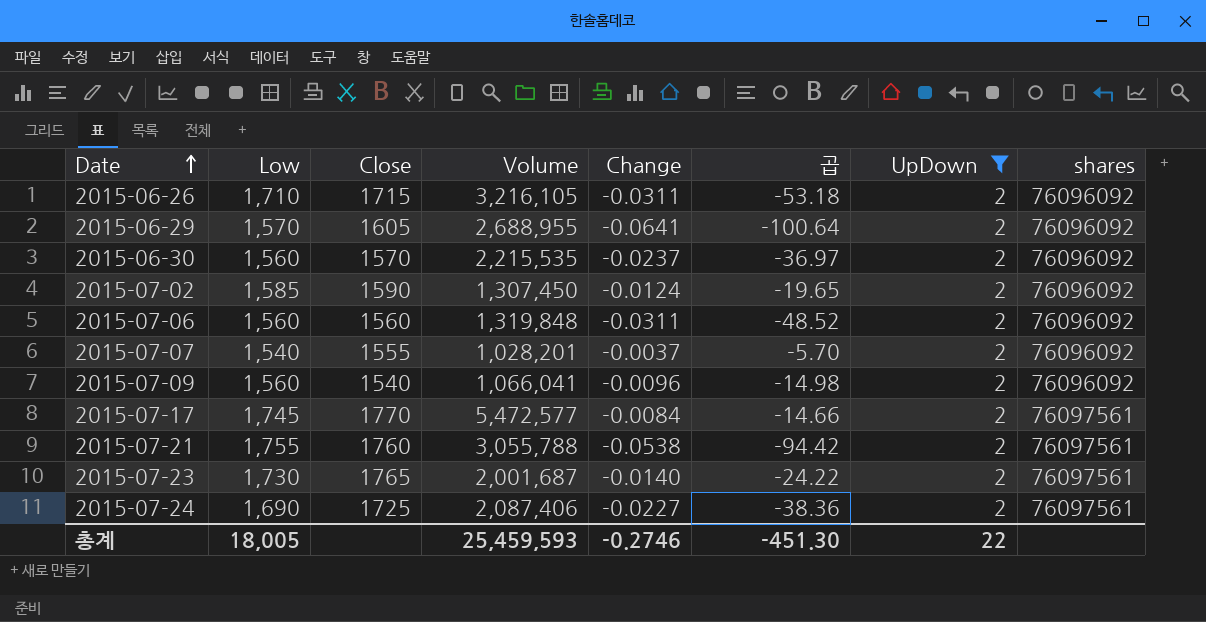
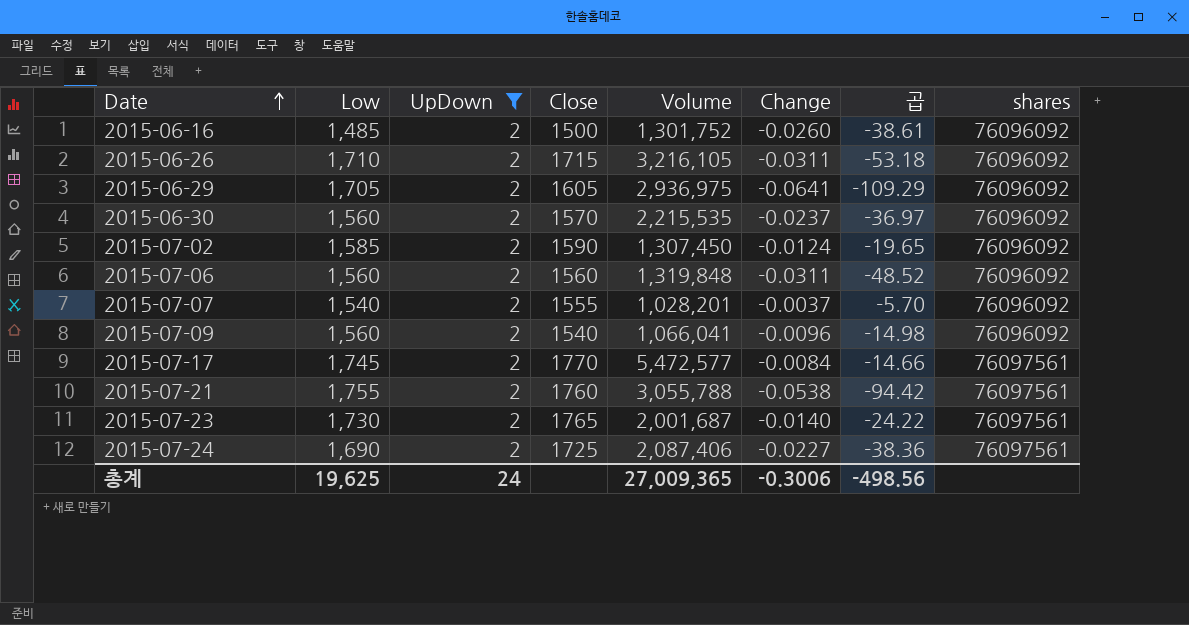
column UpDown | position: 7 -> 3
row 2015-06-16: none -> 1,485 | 2 | 1500 | 1,301,752 | -0.0260 | -38.61 | 76096092
2015-06-29 | Low: 1,570 -> 1,705
2015-06-29 | Volume: 2,688,955 -> 2,936,975
2015-06-29 | 곱: -100.64 -> -109.29
총계 | Low: 18,005 -> 19,625
총계 | UpDown: 22 -> 24
총계 | Volume: 25,459,593 -> 27,009,365
총계 | Change: -0.2746 -> -0.3006
총계 | 곱: -451.30 -> -498.56

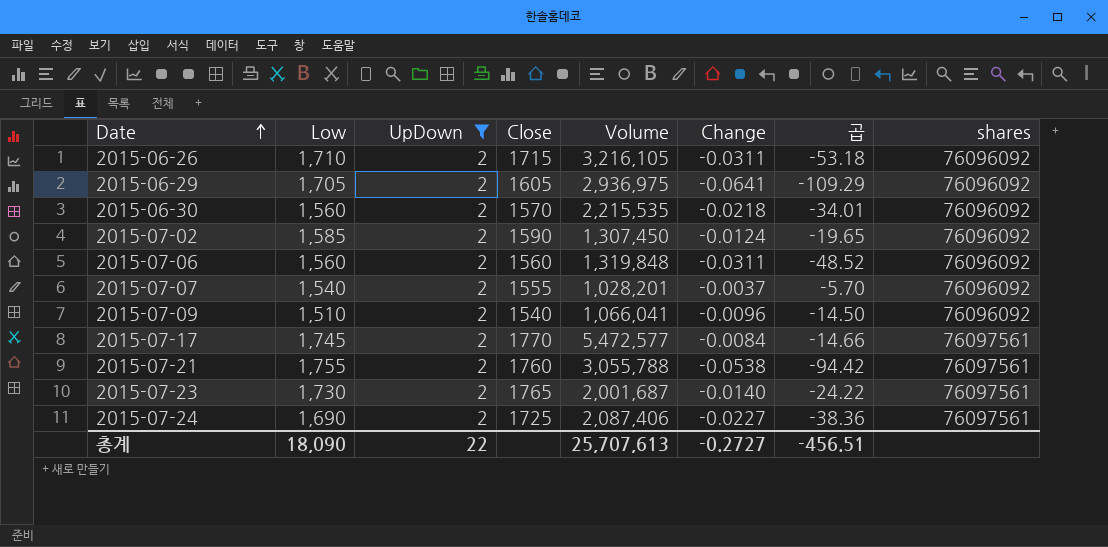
row 2015-06-16: 1,485 | 2 | 1500 | 1,301,752 | -0.0260 | -38.61 | 76096092 -> none
2015-06-30 | Change: -0.0237 -> -0.0218
2015-06-30 | 곱: -36.97 -> -34.01
2015-07-09 | Low: 1,560 -> 1,510
2015-07-09 | 곱: -14.98 -> -14.50
총계 | Low: 19,625 -> 18,090
총계 | UpDown: 24 -> 22
총계 | Volume: 27,009,365 -> 25,707,613
총계 | Change: -0.3006 -> -0.2727
총계 | 곱: -498.56 -> -456.51

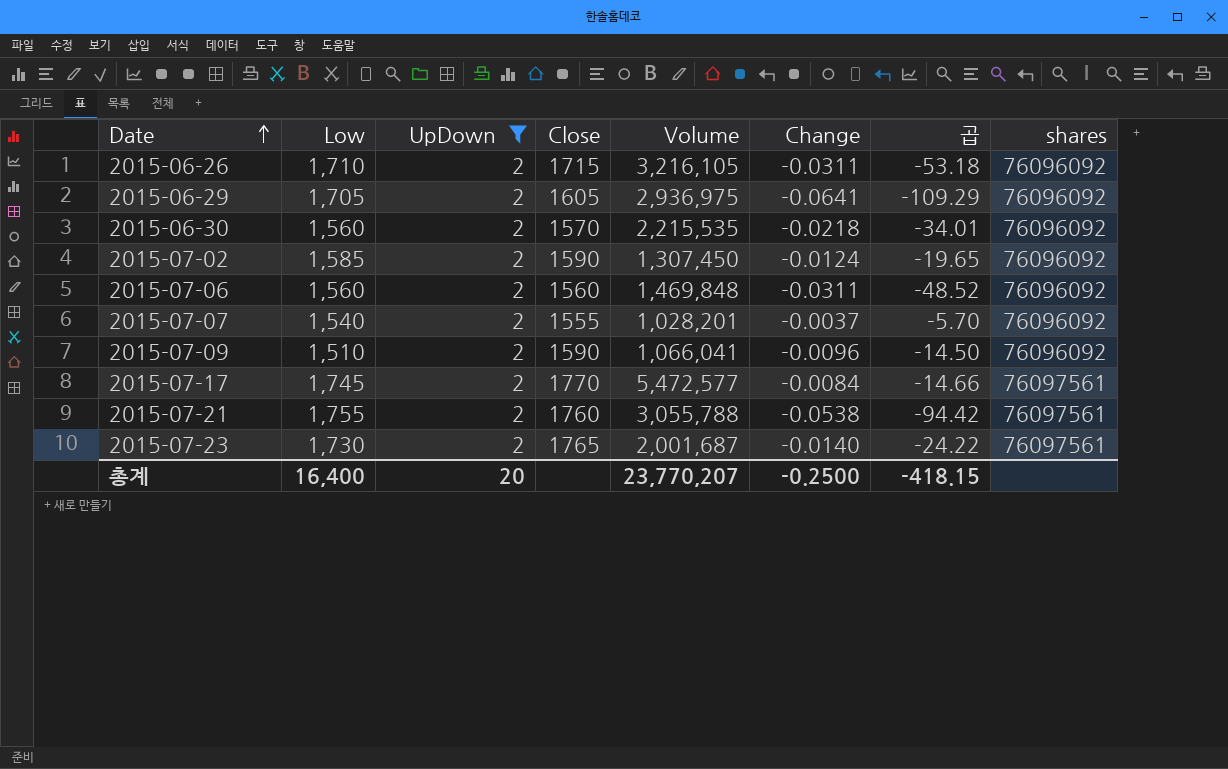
row 2015-07-24: 1,690 | 2 | 1725 | 2,087,406 | -0.0227 | -38.36 | 76097561 -> none
2015-07-06 | Volume: 1,319,848 -> 1,469,848
2015-07-09 | Close: 1540 -> 1590
총계 | Low: 18,090 -> 16,400
총계 | UpDown: 22 -> 20
총계 | Volume: 25,707,613 -> 23,770,207
총계 | Change: -0.2727 -> -0.2500
총계 | 곱: -456.51 -> -418.15

